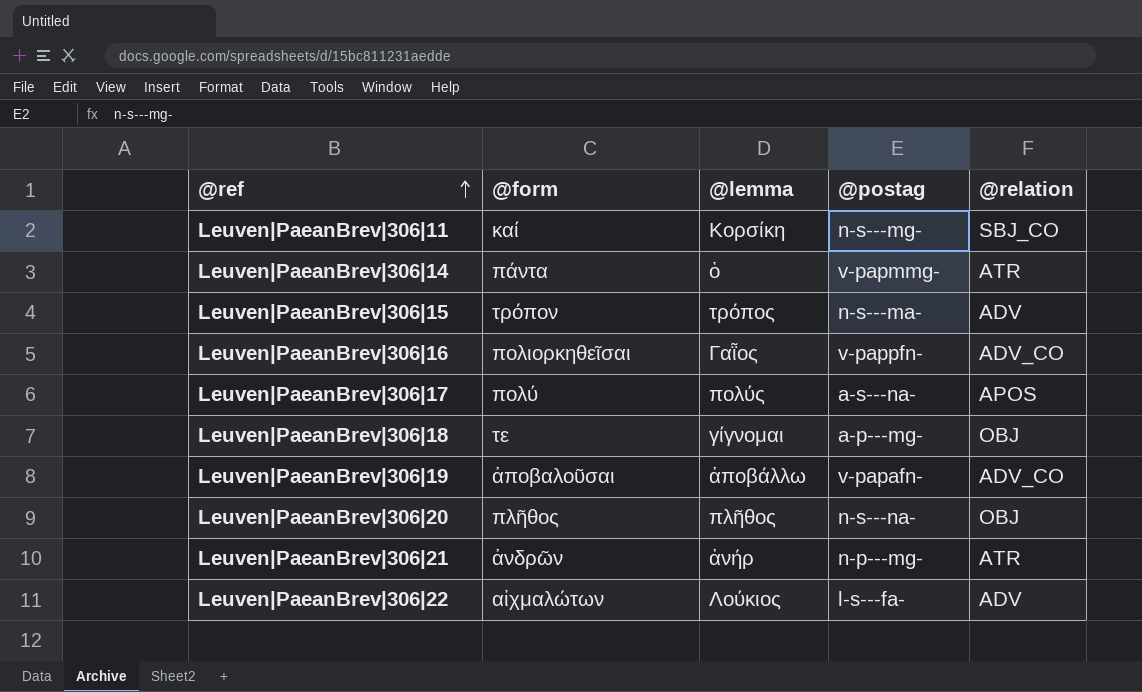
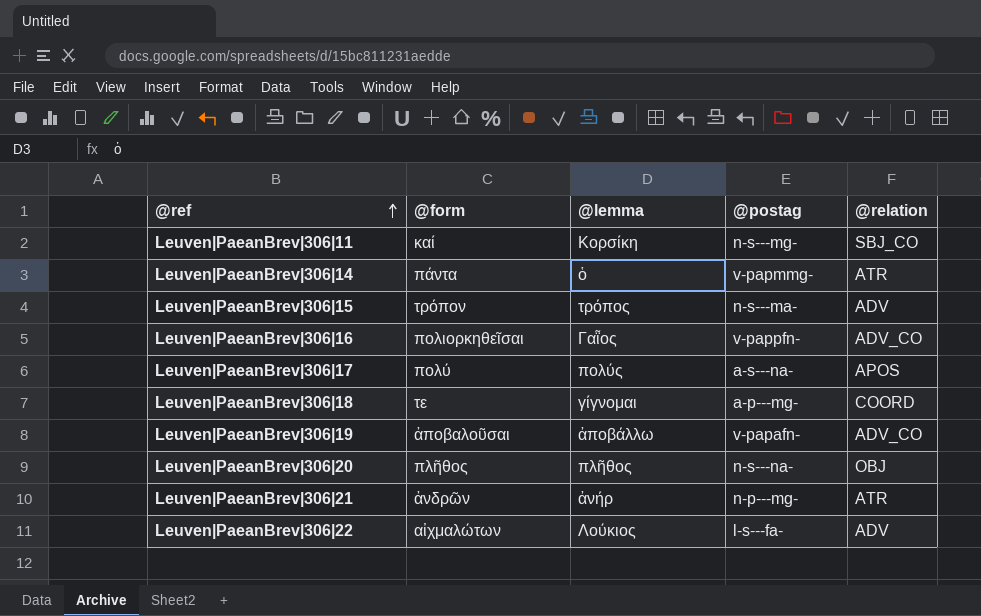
Leuven|PaeanBrev|306|18 | @relation: OBJ -> COORD

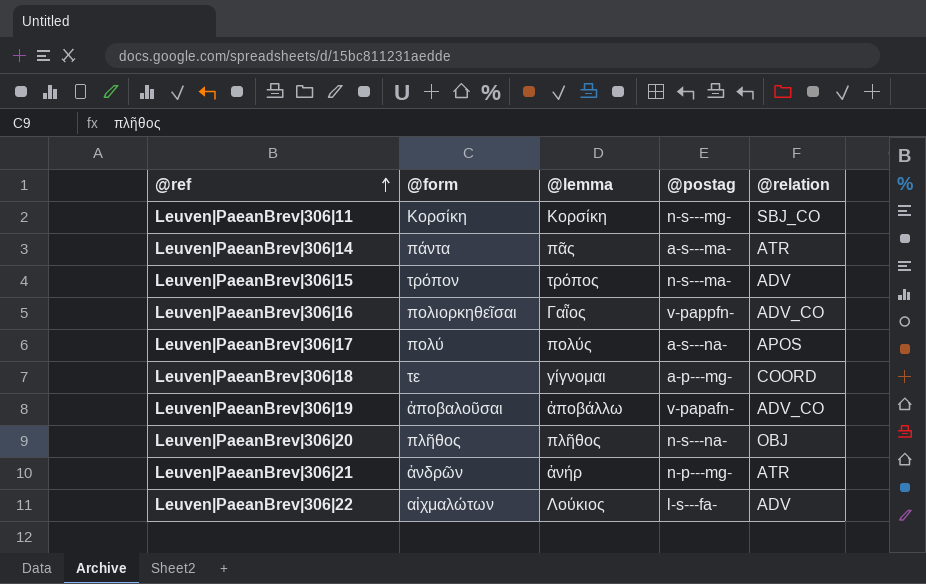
Leuven|PaeanBrev|306|11 | @form: καί -> Κορσίκη
Leuven|PaeanBrev|306|14 | @lemma: ὁ -> πᾶς
Leuven|PaeanBrev|306|14 | @postag: v-papmmg- -> a-s---ma-

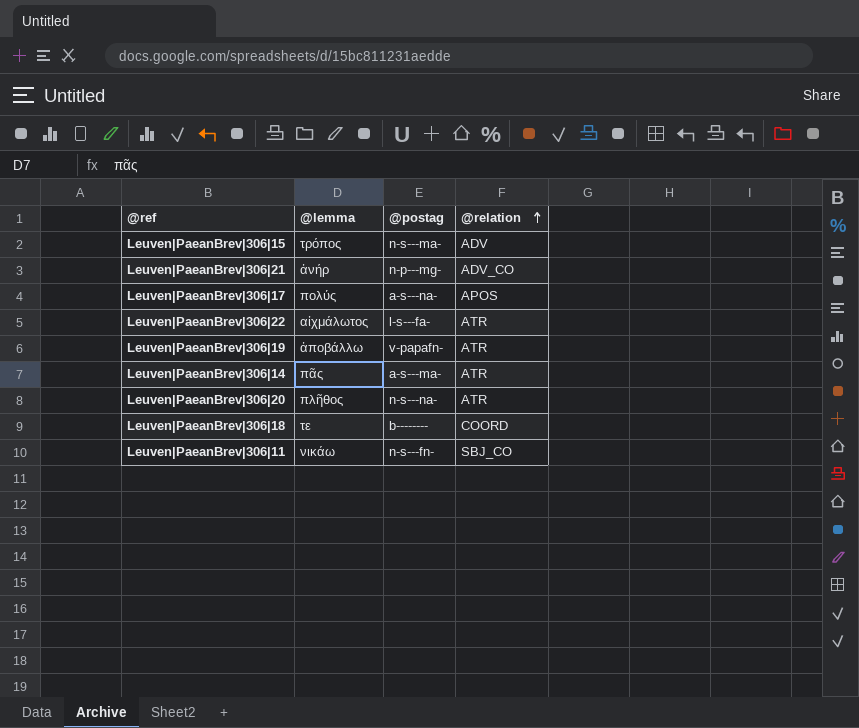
row order: @ref ascending -> @relation ascending
column @form | position: 2 -> none
row Leuven|PaeanBrev|306|16: πολιορκηθεῖσαι | Γαῗος | v-pappfn- | ADV_CO -> none
Leuven|PaeanBrev|306|21 | @relation: ATR -> ADV_CO
Leuven|PaeanBrev|306|22 | @lemma: Λούκιος -> αἰχμάλωτος
Leuven|PaeanBrev|306|22 | @relation: ADV -> ATR
Leuven|PaeanBrev|306|19 | @relation: ADV_CO -> ATR
Leuven|PaeanBrev|306|20 | @relation: OBJ -> ATR
Leuven|PaeanBrev|306|18 | @lemma: γίγνομαι -> τε
Leuven|PaeanBrev|306|18 | @postag: a-p---mg- -> b--------
Leuven|PaeanBrev|306|11 | @lemma: Κορσίκη -> νικάω
Leuven|PaeanBrev|306|11 | @postag: n-s---mg- -> n-s---fn-

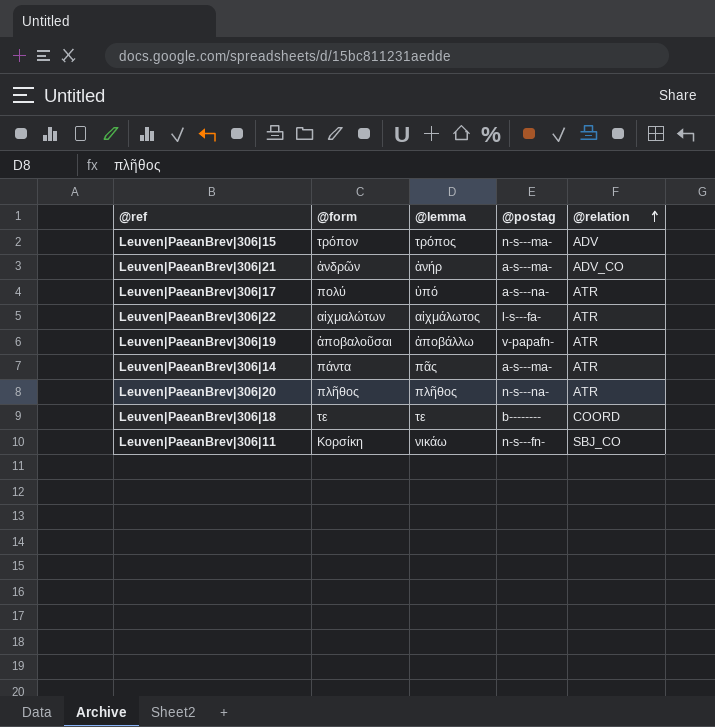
column @form | position: none -> 2
Leuven|PaeanBrev|306|21 | @postag: n-p---mg- -> a-s---ma-
Leuven|PaeanBrev|306|17 | @lemma: πολύς -> ὑπό
Leuven|PaeanBrev|306|17 | @relation: APOS -> ATR

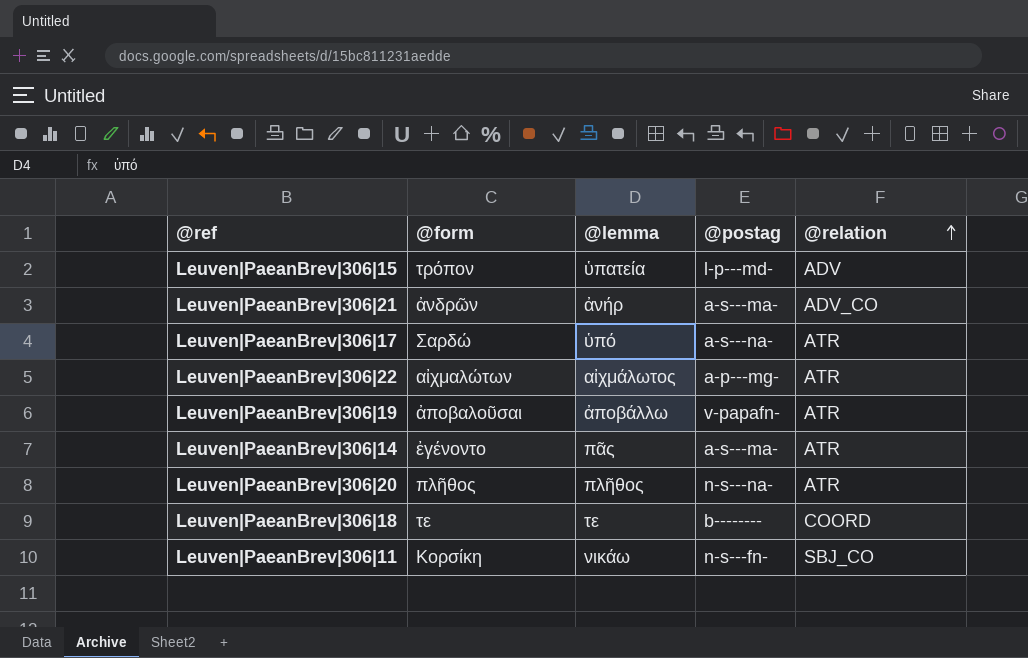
Leuven|PaeanBrev|306|15 | @lemma: τρόπος -> ὑπατεία
Leuven|PaeanBrev|306|15 | @postag: n-s---ma- -> l-p---md-
Leuven|PaeanBrev|306|17 | @form: πολύ -> Σαρδώ
Leuven|PaeanBrev|306|22 | @postag: l-s---fa- -> a-p---mg-
Leuven|PaeanBrev|306|14 | @form: πάντα -> ἐγένοντο

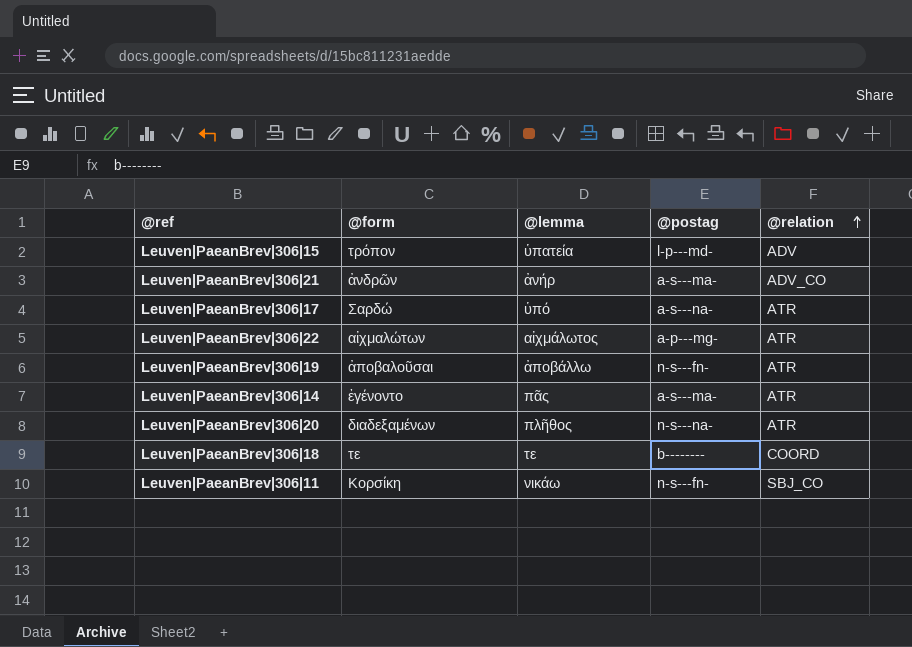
Leuven|PaeanBrev|306|19 | @postag: v-papafn- -> n-s---fn-
Leuven|PaeanBrev|306|20 | @form: πλῆθος -> διαδεξαμένων

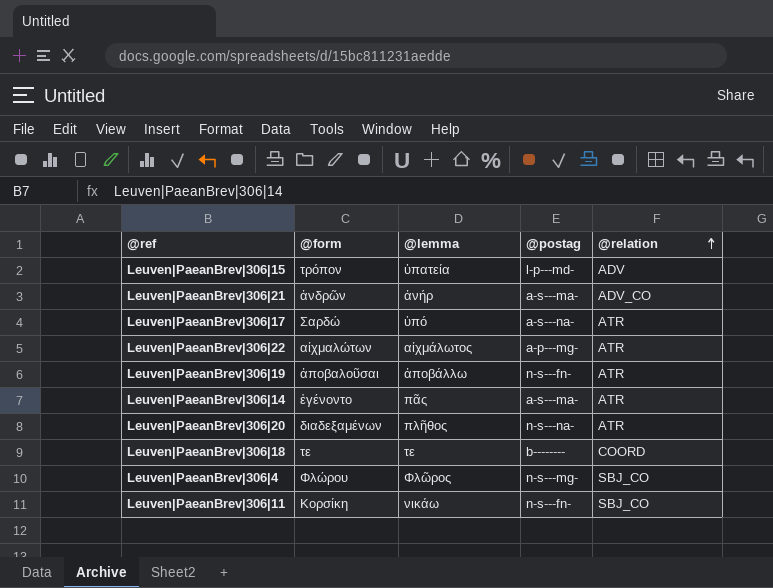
row Leuven|PaeanBrev|306|4: none -> Φλώρου | Φλῶρος | n-s---mg- | SBJ_CO

